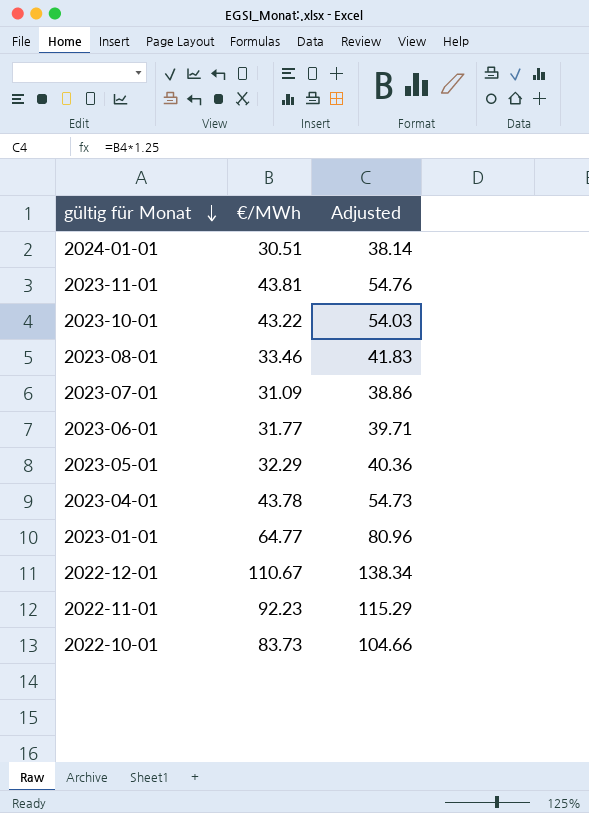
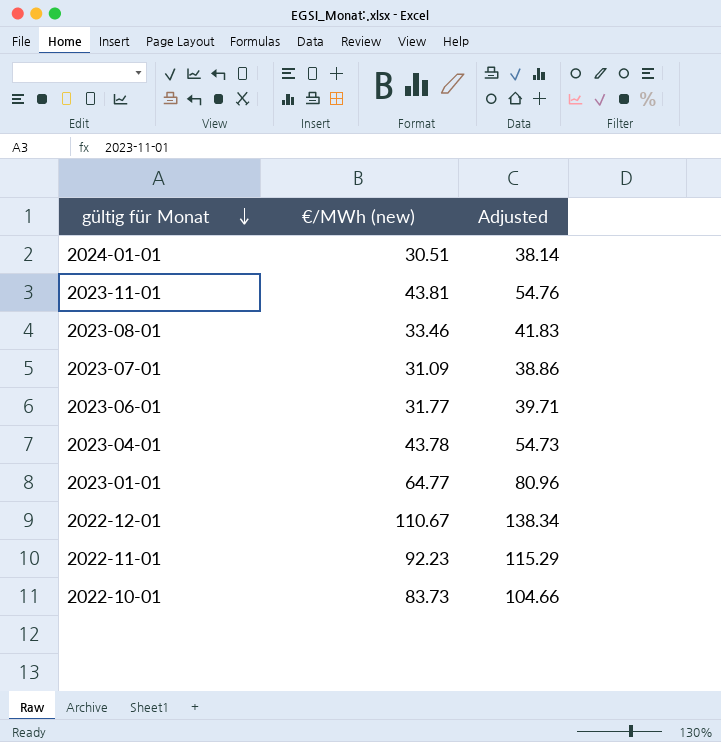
column name: €/MWh -> €/MWh (new)
row 2023-10-01: 43.22 | 54.03 -> none
row 2023-05-01: 32.29 | 40.36 -> none

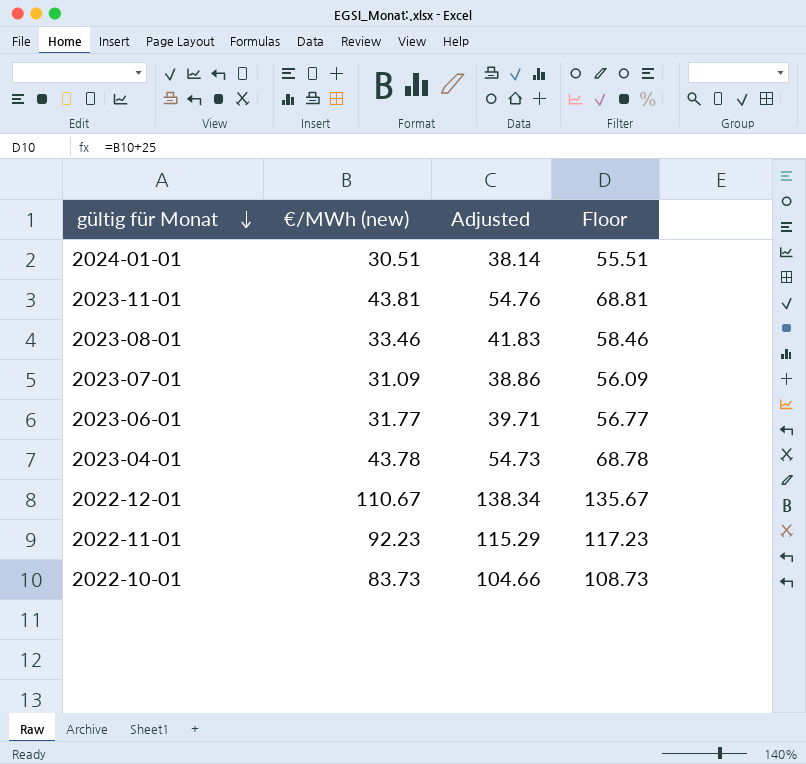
column Floor | formula: none -> [€/MWh (new)] + 25
row 2023-01-01: 64.77 | 80.96 -> none

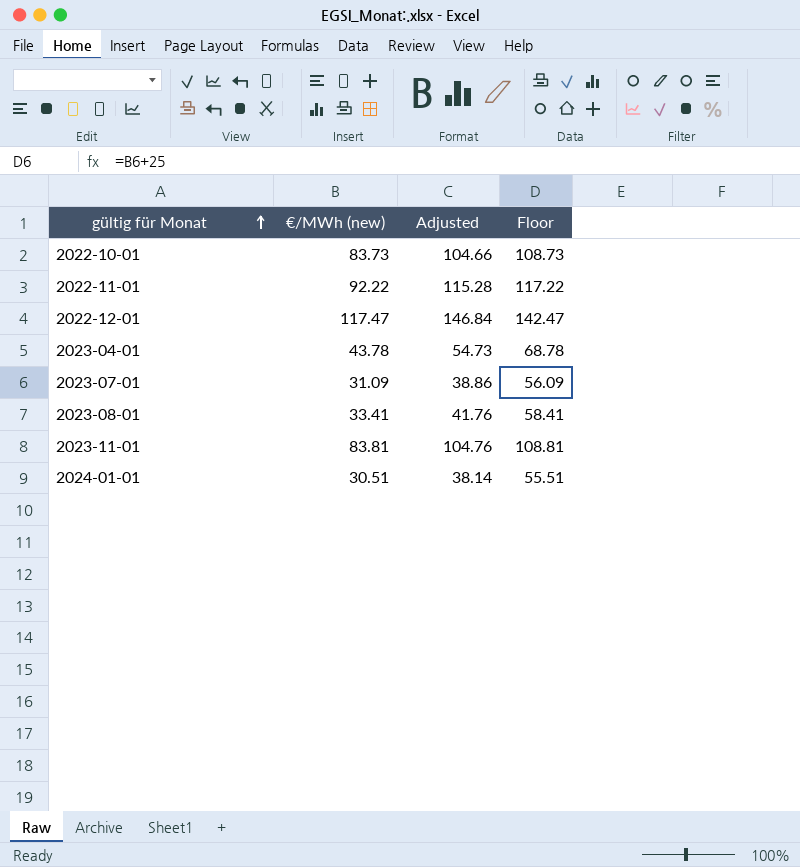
row order: gültig für Monat descending -> gültig für Monat ascending
row 2023-06-01: 31.77 | 39.71 | 56.77 -> none
2022-11-01 | €/MWh (new): 92.23 -> 92.22
2022-11-01 | Adjusted: 115.29 -> 115.28
2022-11-01 | Floor: 117.23 -> 117.22
2022-12-01 | €/MWh (new): 110.67 -> 117.47
2022-12-01 | Adjusted: 138.34 -> 146.84
2022-12-01 | Floor: 135.67 -> 142.47
2023-08-01 | €/MWh (new): 33.46 -> 33.41
2023-08-01 | Adjusted: 41.83 -> 41.76
2023-08-01 | Floor: 58.46 -> 58.41
2023-11-01 | €/MWh (new): 43.81 -> 83.81
2023-11-01 | Adjusted: 54.76 -> 104.76
2023-11-01 | Floor: 68.81 -> 108.81

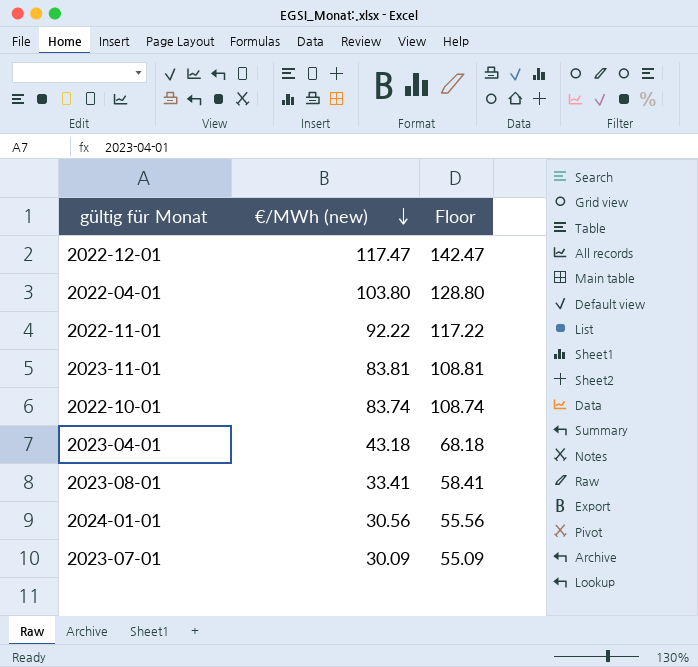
row order: gültig für Monat ascending -> €/MWh (new) descending
column Adjusted | formula: [€/MWh (new)] * 1.25 -> none
row 2022-04-01: none -> 103.80 | 128.80
2022-10-01 | €/MWh (new): 83.73 -> 83.74
2022-10-01 | Floor: 108.73 -> 108.74
2023-04-01 | €/MWh (new): 43.78 -> 43.18
2023-04-01 | Floor: 68.78 -> 68.18
2024-01-01 | €/MWh (new): 30.51 -> 30.56
2024-01-01 | Floor: 55.51 -> 55.56
2023-07-01 | €/MWh (new): 31.09 -> 30.09
2023-07-01 | Floor: 56.09 -> 55.09

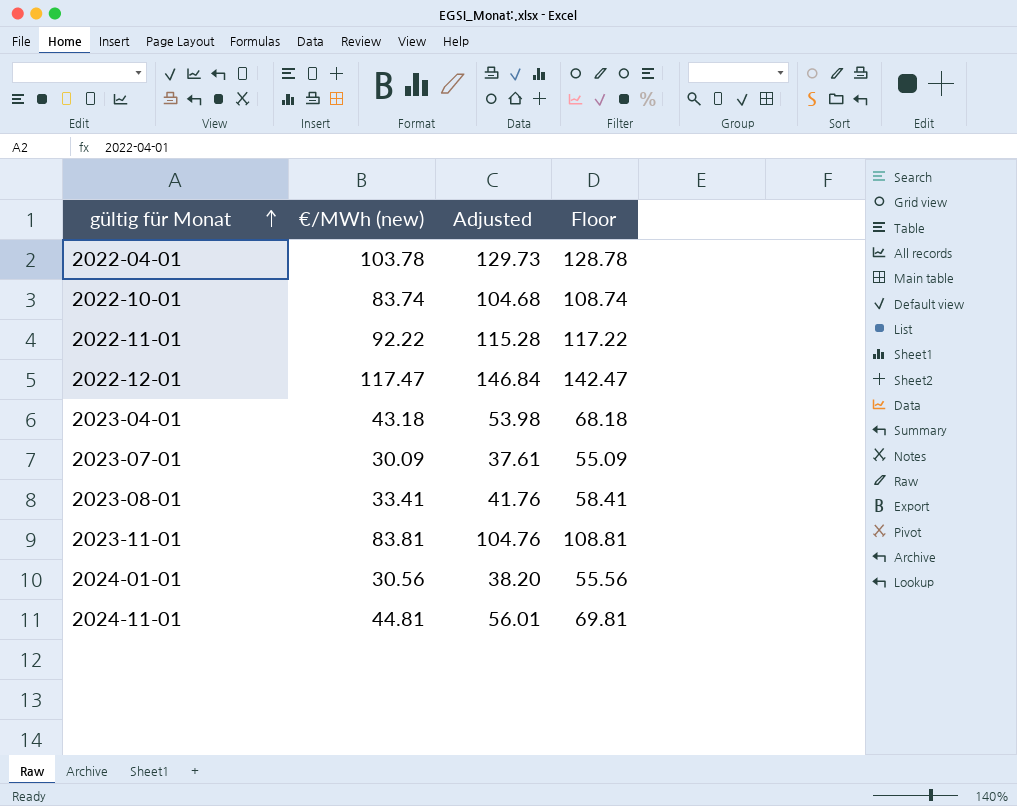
row order: €/MWh (new) descending -> gültig für Monat ascending
column Adjusted | formula: none -> [€/MWh (new)] * 1.25
2022-04-01 | €/MWh (new): 103.80 -> 103.78
2022-04-01 | Floor: 128.80 -> 128.78
row 2024-11-01: none -> 44.81 | 56.01 | 69.81

